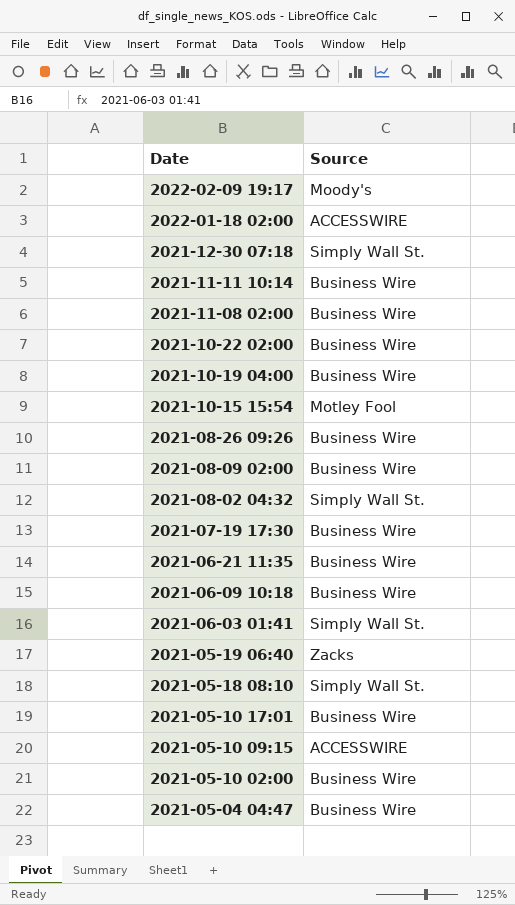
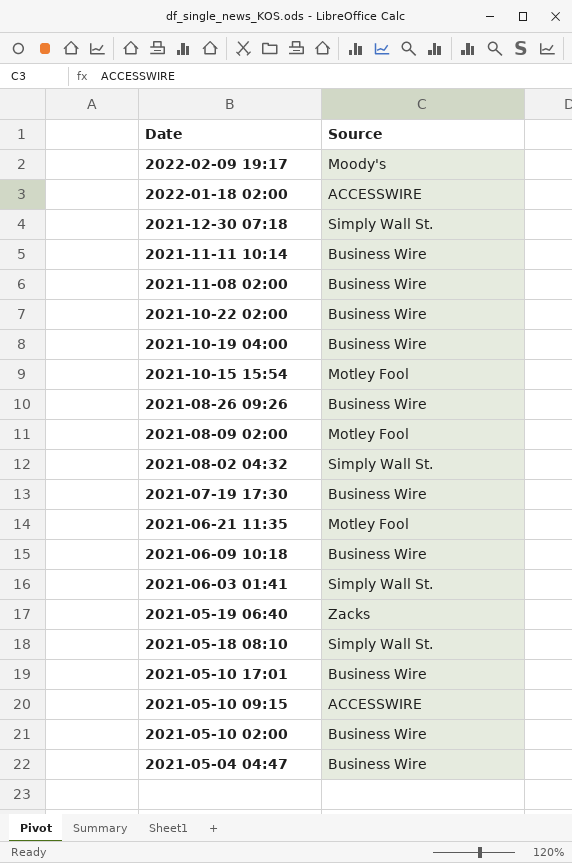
2021-08-09 02:00 | Source: Business Wire -> Motley Fool
2021-06-21 11:35 | Source: Business Wire -> Motley Fool

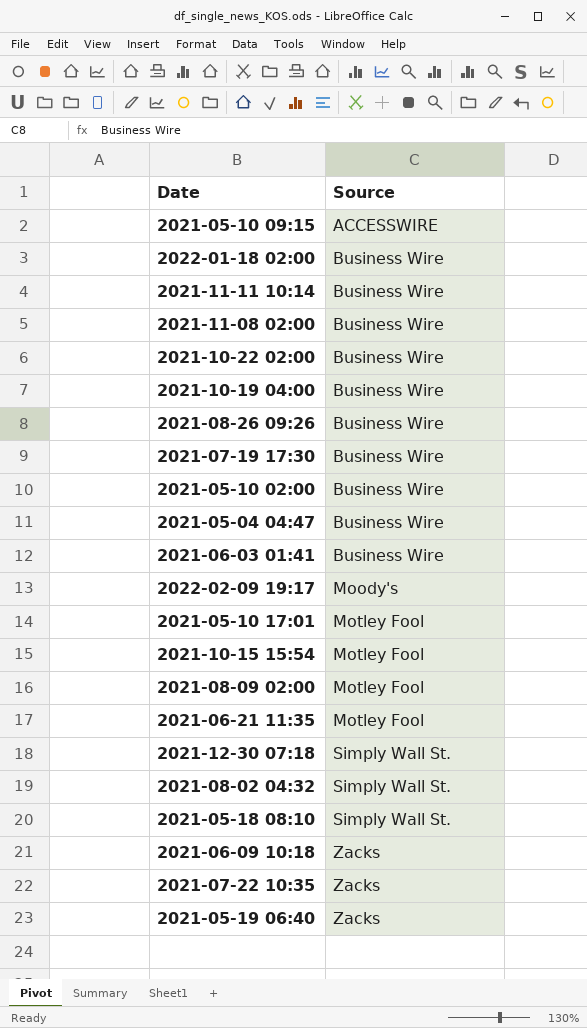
row order: Date descending -> Source ascending
2022-01-18 02:00 | Source: ACCESSWIRE -> Business Wire
2021-06-03 01:41 | Source: Simply Wall St. -> Business Wire
2021-05-10 17:01 | Source: Business Wire -> Motley Fool
2021-06-09 10:18 | Source: Business Wire -> Zacks
row 2021-07-22 10:35: none -> Zacks

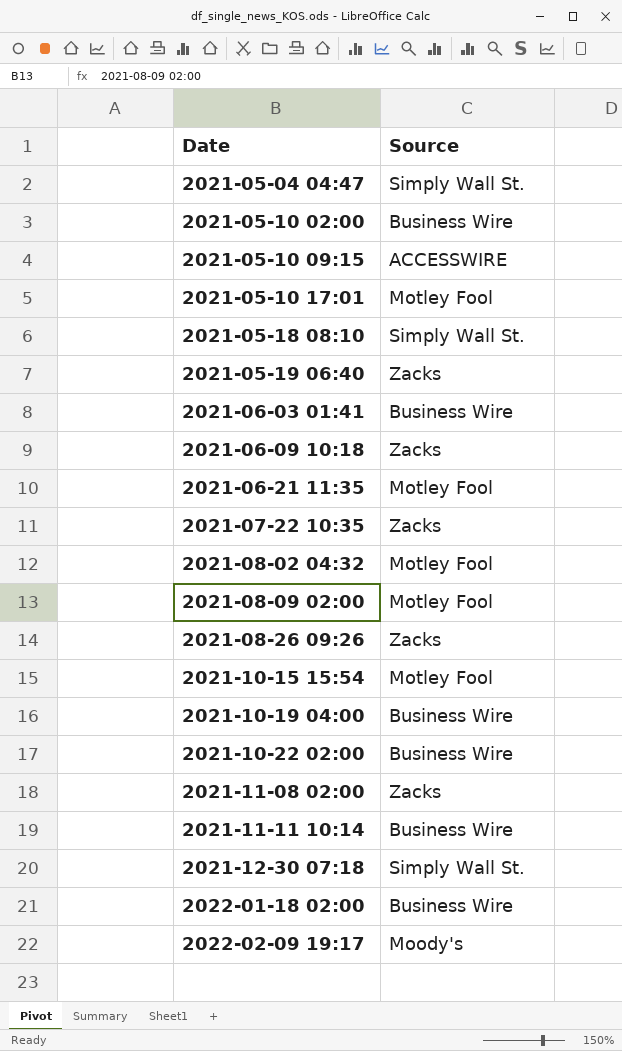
row order: Source ascending -> Date ascending
row 2021-07-19 17:30: Business Wire -> none
2021-05-04 04:47 | Source: Business Wire -> Simply Wall St.
2021-08-02 04:32 | Source: Simply Wall St. -> Motley Fool
2021-08-26 09:26 | Source: Business Wire -> Zacks
2021-11-08 02:00 | Source: Business Wire -> Zacks

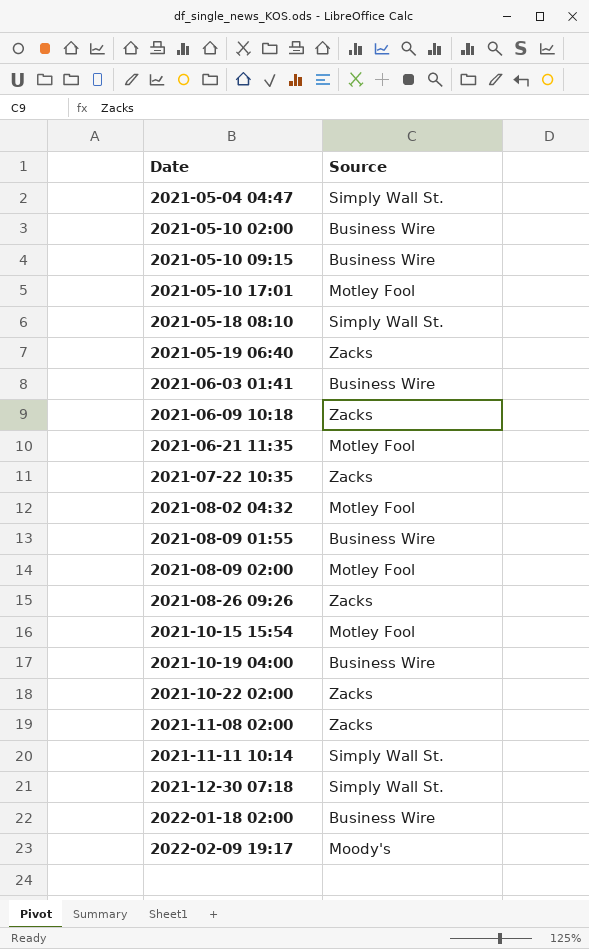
2021-05-10 09:15 | Source: ACCESSWIRE -> Business Wire
row 2021-08-09 01:55: none -> Business Wire
2021-10-22 02:00 | Source: Business Wire -> Zacks
2021-11-11 10:14 | Source: Business Wire -> Simply Wall St.

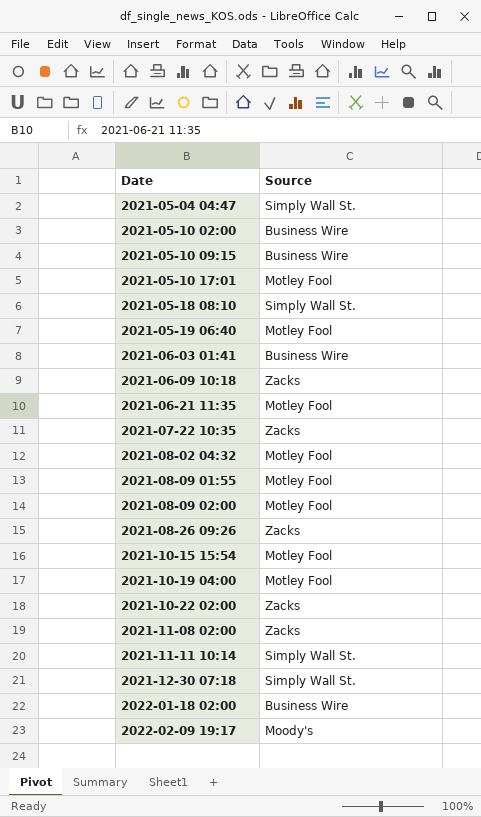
2021-05-19 06:40 | Source: Zacks -> Motley Fool
2021-08-09 01:55 | Source: Business Wire -> Motley Fool
2021-10-19 04:00 | Source: Business Wire -> Motley Fool

